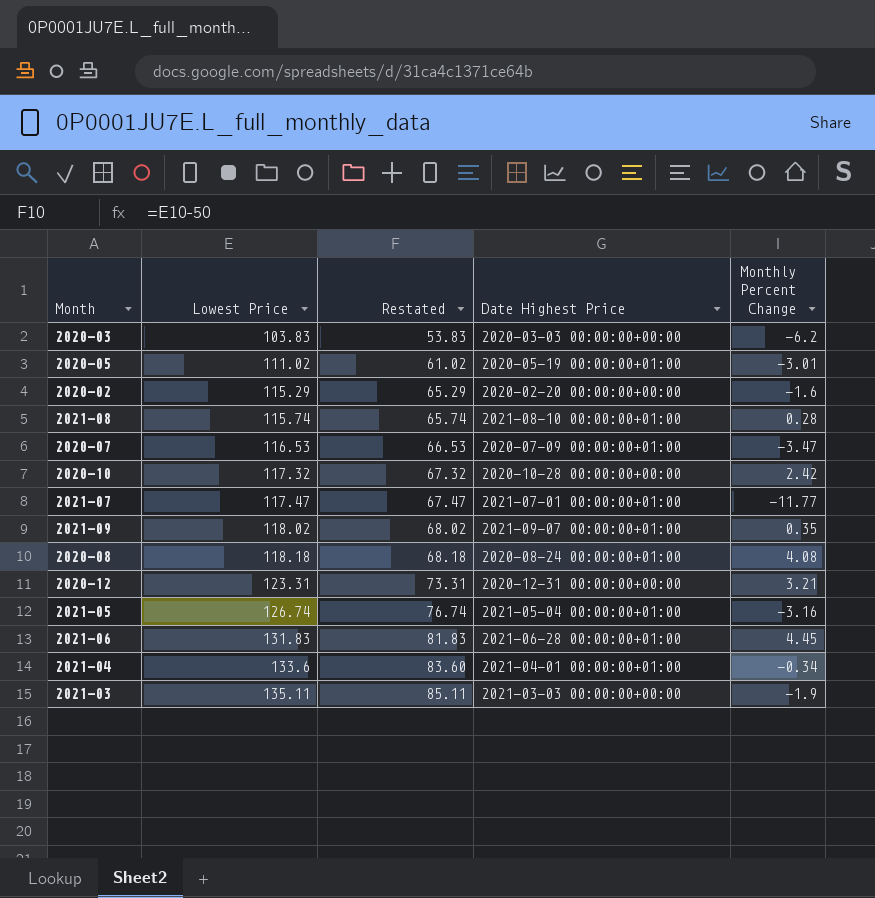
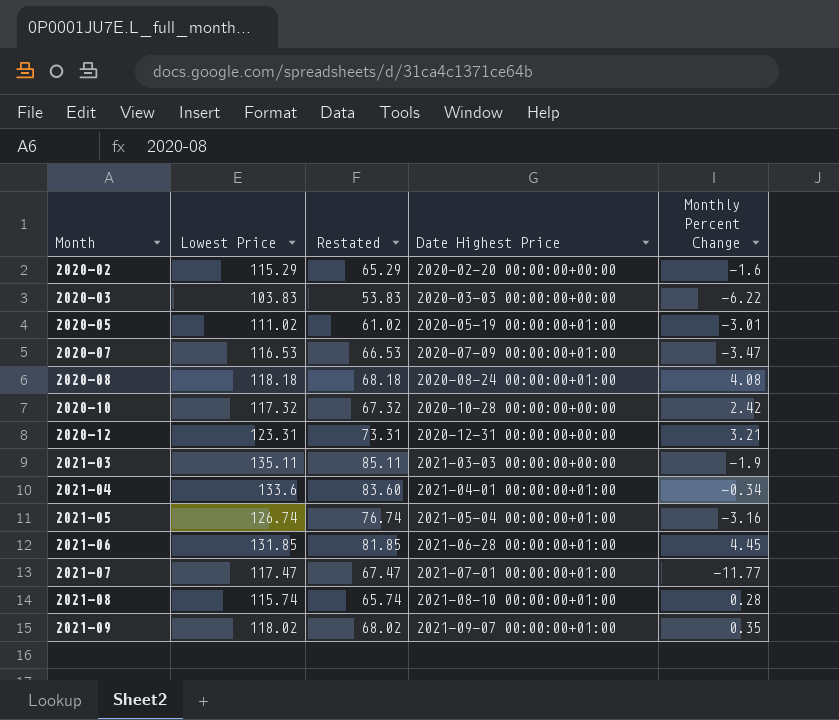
row order: Lowest Price ascending -> Month ascending
2020-03 | Monthly Percent Change: -6.2 -> -6.22
2021-06 | Lowest Price: 131.83 -> 131.85
2021-06 | Restated: 81.83 -> 81.85

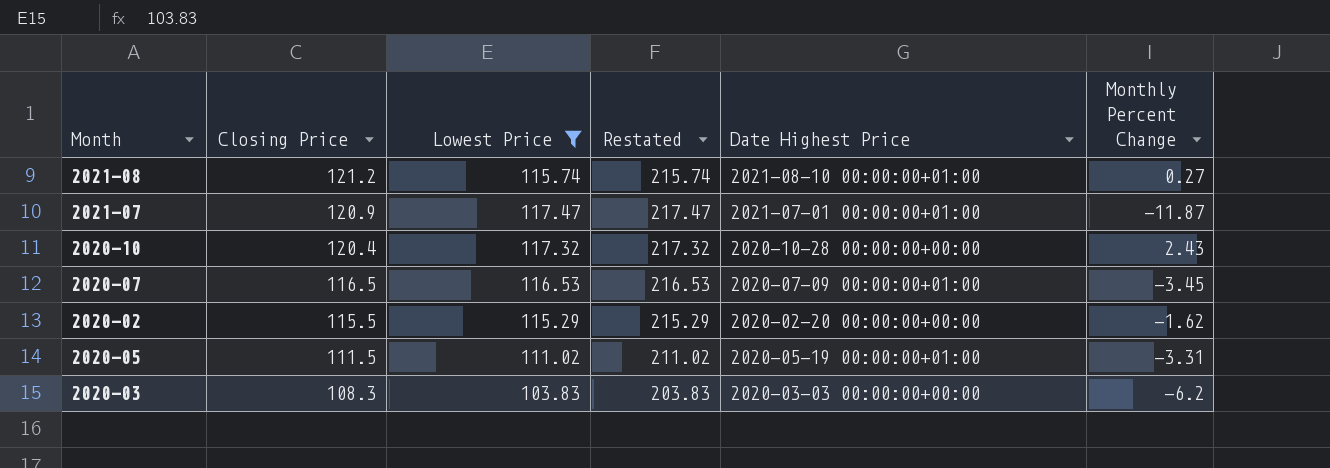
filter: none -> Lowest Price <= 117.47
row order: Month ascending -> Closing Price descending
column Closing Price | position: none -> 2
column Restated | formula: [Lowest Price] - 50 -> [Lowest Price] + 100
2021-08 | Monthly Percent Change: 0.28 -> 0.27
2021-07 | Monthly Percent Change: -11.77 -> -11.87
2020-10 | Monthly Percent Change: 2.42 -> 2.43
2020-07 | Monthly Percent Change: -3.47 -> -3.45
2020-02 | Monthly Percent Change: -1.6 -> -1.62
2020-05 | Monthly Percent Change: -3.01 -> -3.31
2020-03 | Monthly Percent Change: -6.22 -> -6.2

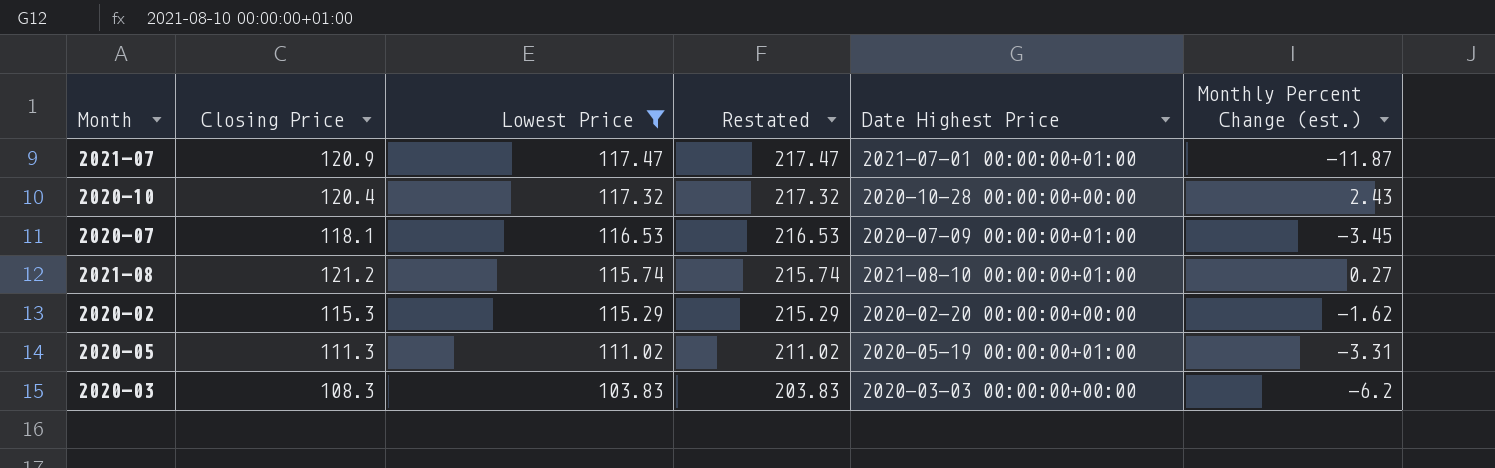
row order: Closing Price descending -> Lowest Price descending
column name: Monthly Percent Change -> Monthly Percent Change (est.)
2020-07 | Closing Price: 116.5 -> 118.1
2020-02 | Closing Price: 115.5 -> 115.3
2020-05 | Closing Price: 111.5 -> 111.3

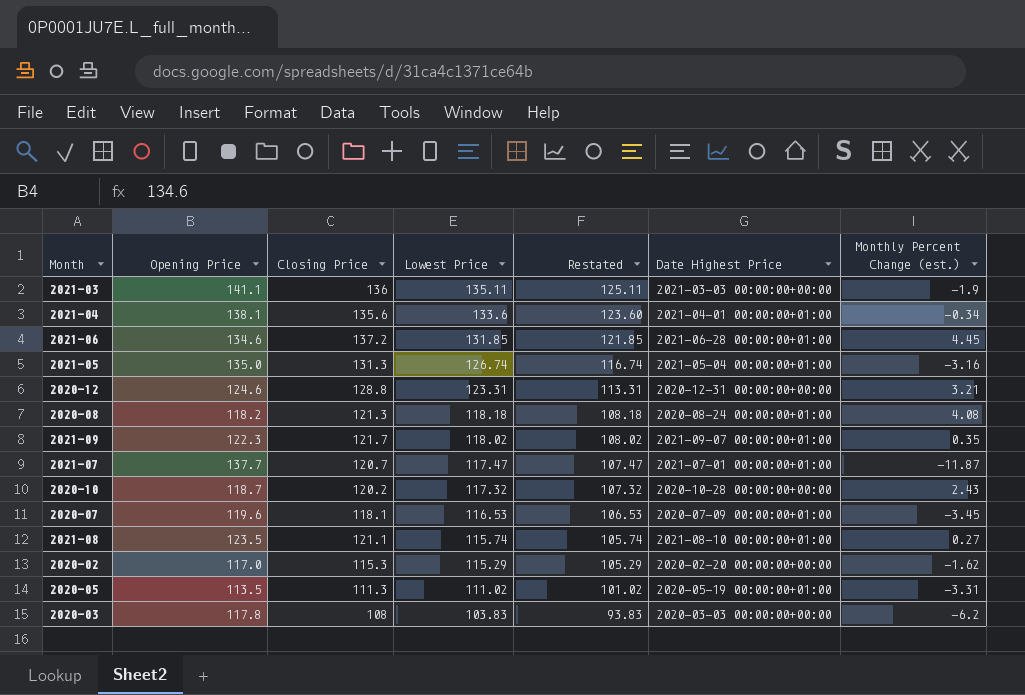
filter: Lowest Price <= 117.47 -> none
column Opening Price | position: none -> 2
column Restated | formula: [Lowest Price] + 100 -> [Lowest Price] - 10
2021-07 | Closing Price: 120.9 -> 120.7
2020-10 | Closing Price: 120.4 -> 120.2
2021-08 | Closing Price: 121.2 -> 121.1
2020-03 | Closing Price: 108.3 -> 108

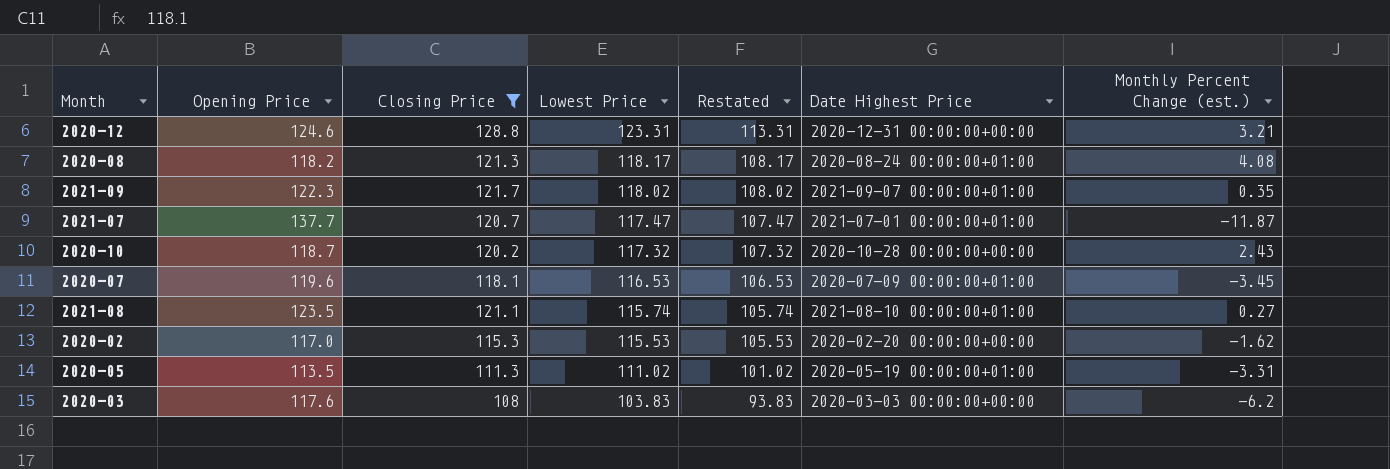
filter: none -> Closing Price <= 128.8
2020-08 | Lowest Price: 118.18 -> 118.17
2020-08 | Restated: 108.18 -> 108.17
2020-02 | Lowest Price: 115.29 -> 115.53
2020-02 | Restated: 105.29 -> 105.53
2020-03 | Opening Price: 117.8 -> 117.6

